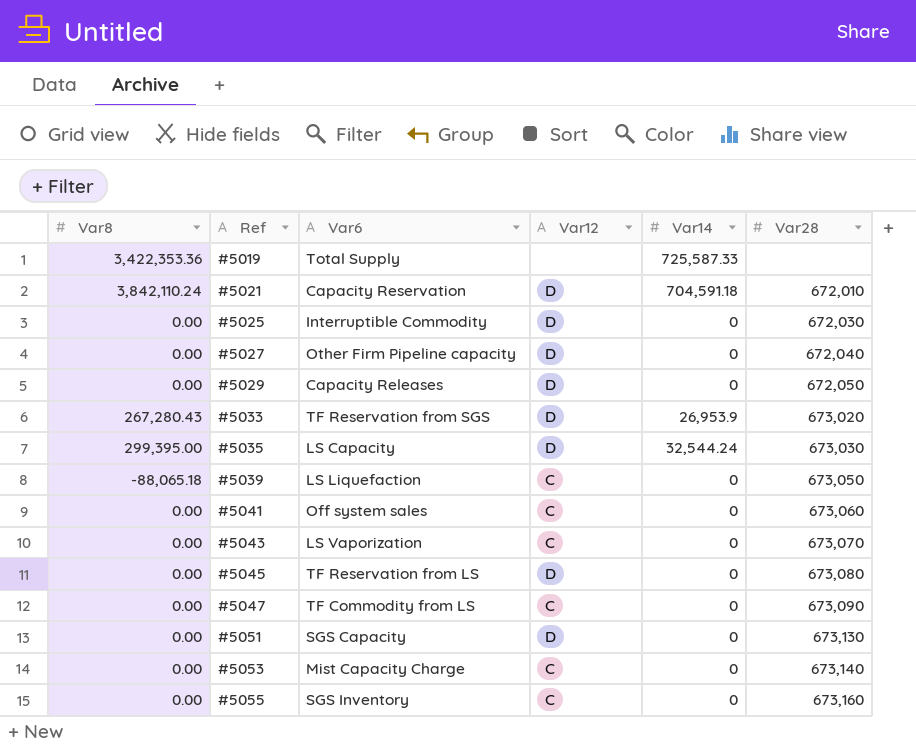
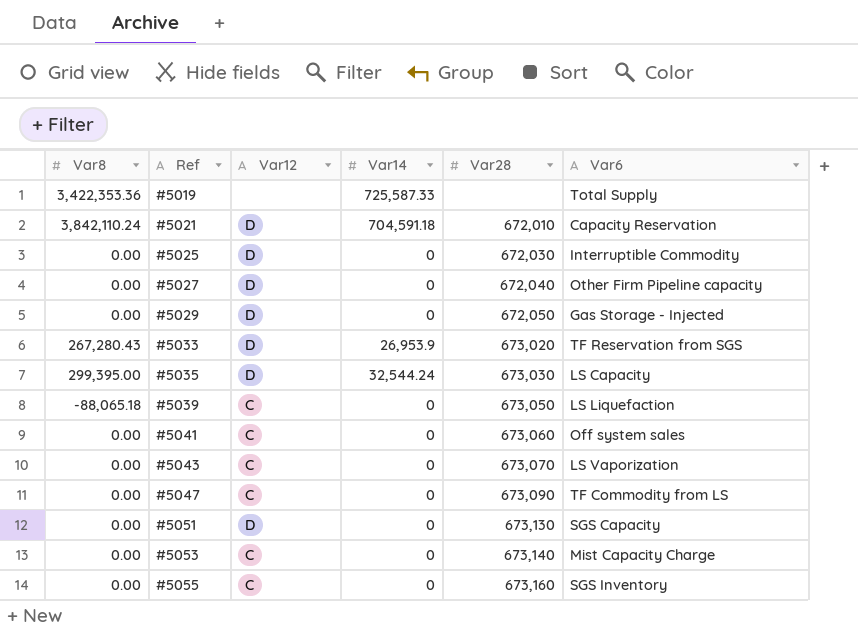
column Var6 | position: 3 -> 6
row #5045: 0.00 | TF Reservation from LS | D | 0 | 673,080 -> none
#5029 | Var6: Capacity Releases -> Gas Storage - Injected

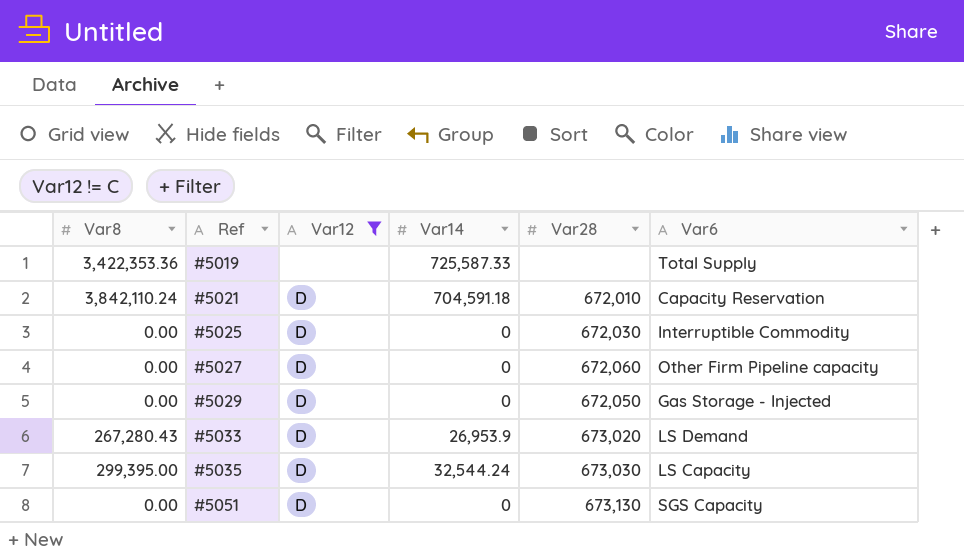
filter: none -> Var12 != C
#5027 | Var28: 672,040 -> 672,060
#5033 | Var6: TF Reservation from SGS -> LS Demand

